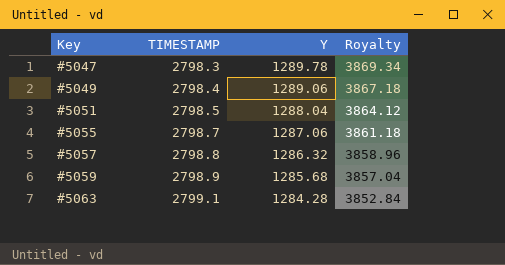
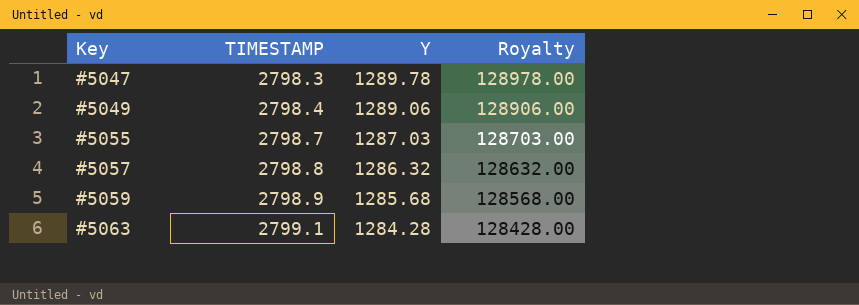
column Royalty | formula: [Y] * 3 -> [Y] * 100
row #5051: 2798.5 | 1288.04 | 3864.12 -> none
#5055 | Y: 1287.06 -> 1287.03

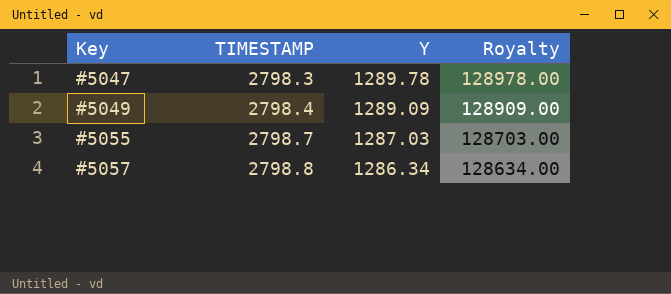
row #5059: 2798.9 | 1285.68 | 128568.00 -> none
row #5063: 2799.1 | 1284.28 | 128428.00 -> none
#5049 | Y: 1289.06 -> 1289.09
#5049 | Royalty: 128906.00 -> 128909.00
#5057 | Y: 1286.32 -> 1286.34
#5057 | Royalty: 128632.00 -> 128634.00

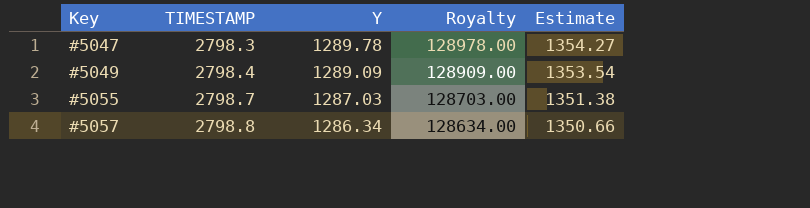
column Estimate | formula: none -> [Y] * 1.05

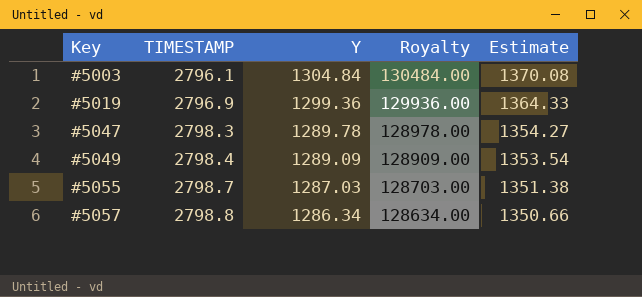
row #5003: none -> 2796.1 | 1304.84 | 130484.00 | 1370.08
row #5019: none -> 2796.9 | 1299.36 | 129936.00 | 1364.33

